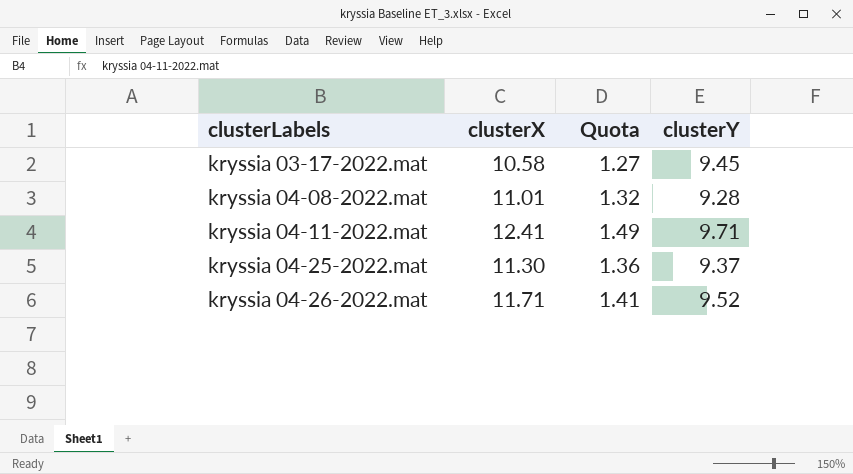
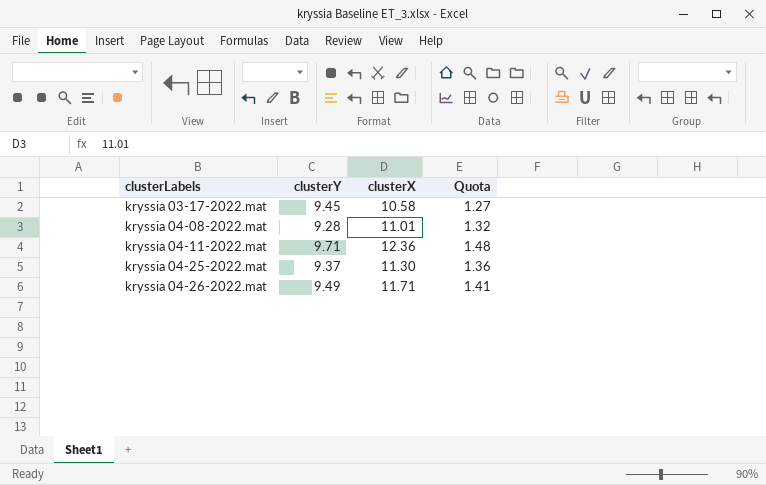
column clusterY | position: 4 -> 2
kryssia 04-11-2022.mat | clusterX: 12.41 -> 12.36
kryssia 04-11-2022.mat | Quota: 1.49 -> 1.48
kryssia 04-26-2022.mat | clusterY: 9.52 -> 9.49

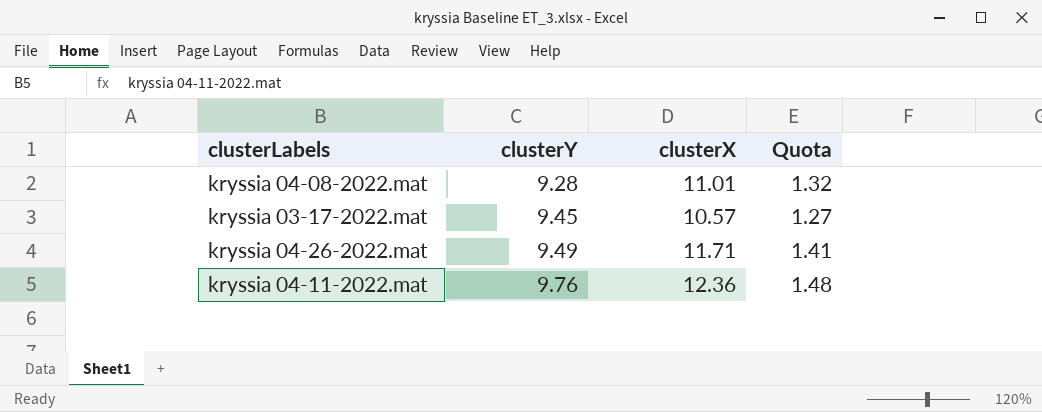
row order: clusterLabels ascending -> clusterY ascending
row kryssia 04-25-2022.mat: 9.37 | 11.30 | 1.36 -> none
kryssia 03-17-2022.mat | clusterX: 10.58 -> 10.57
kryssia 04-11-2022.mat | clusterY: 9.71 -> 9.76

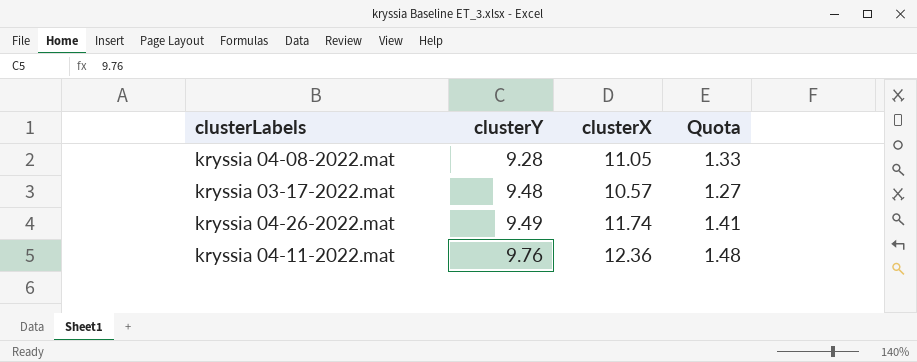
kryssia 04-08-2022.mat | clusterX: 11.01 -> 11.05
kryssia 04-08-2022.mat | Quota: 1.32 -> 1.33
kryssia 03-17-2022.mat | clusterY: 9.45 -> 9.48
kryssia 04-26-2022.mat | clusterX: 11.71 -> 11.74

